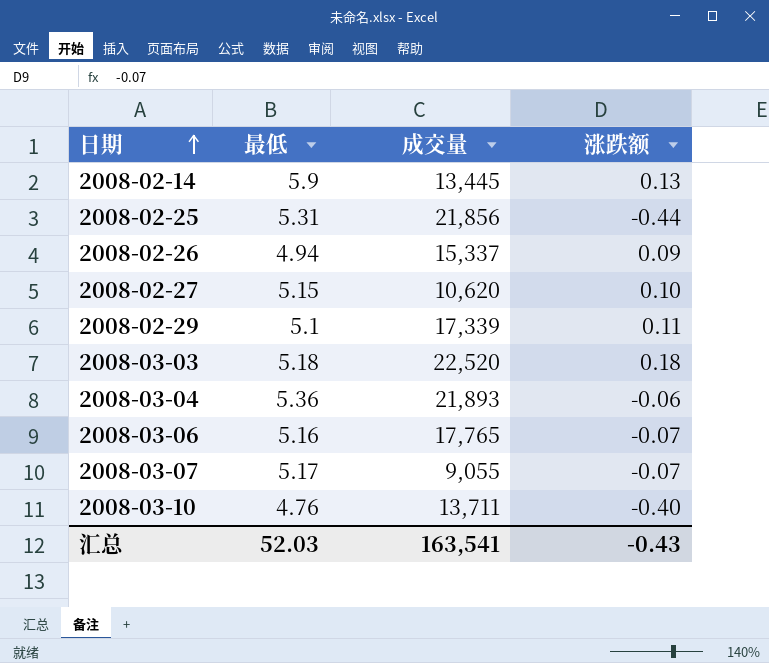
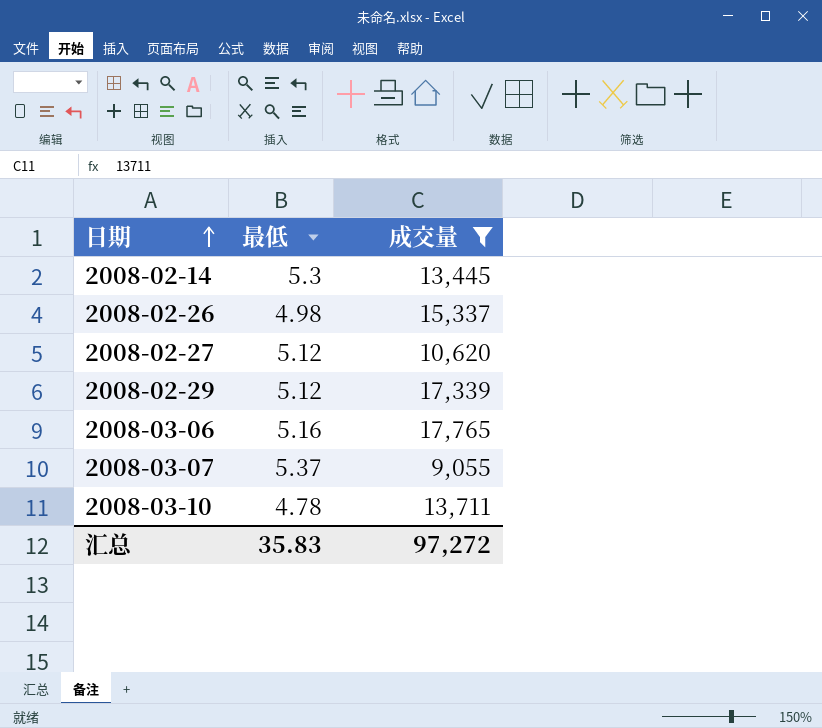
filter: none -> 成交量 <= 17,765
column 涨跌额 | position: 4 -> none
2008-02-14 | 最低: 5.9 -> 5.3
2008-02-26 | 最低: 4.94 -> 4.98
2008-02-27 | 最低: 5.15 -> 5.12
2008-02-29 | 最低: 5.1 -> 5.12
2008-03-07 | 最低: 5.17 -> 5.37
2008-03-10 | 最低: 4.76 -> 4.78
汇总 | 最低: 52.03 -> 35.83
汇总 | 成交量: 163,541 -> 97,272

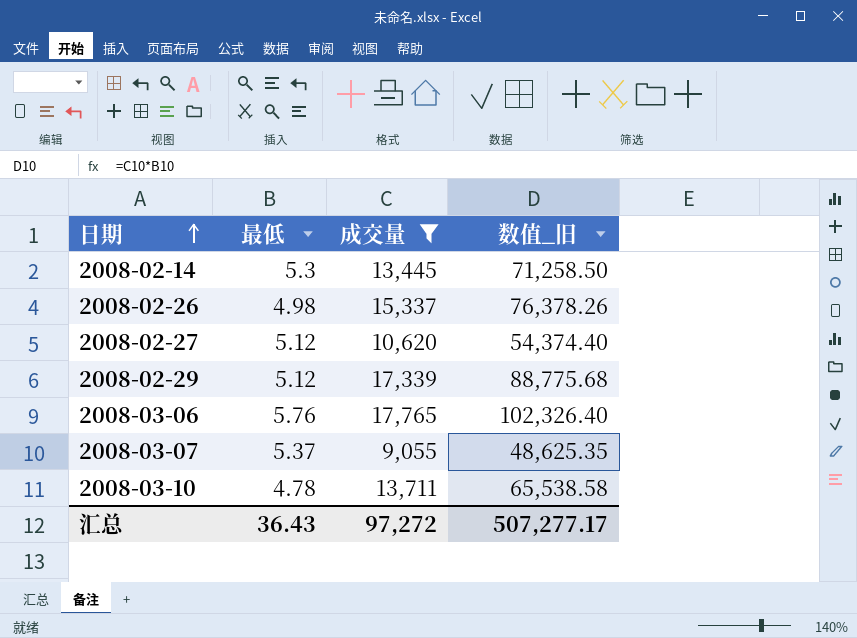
column 数值_旧 | formula: none -> [最低] * [成交量]
2008-03-06 | 最低: 5.16 -> 5.76
汇总 | 最低: 35.83 -> 36.43

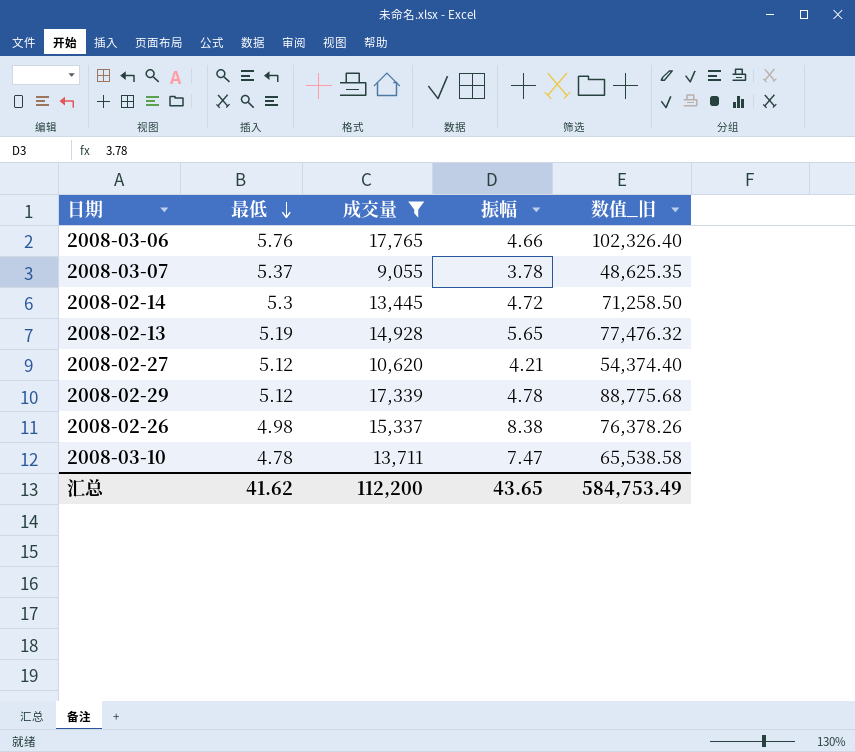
row order: 日期 ascending -> 最低 descending
column 振幅 | position: none -> 4
row 2008-02-13: none -> 5.19 | 14,928 | 5.65 | 77,476.32
汇总 | 最低: 36.43 -> 41.62
汇总 | 成交量: 97,272 -> 112,200
汇总 | 数值_旧: 507,277.17 -> 584,753.49

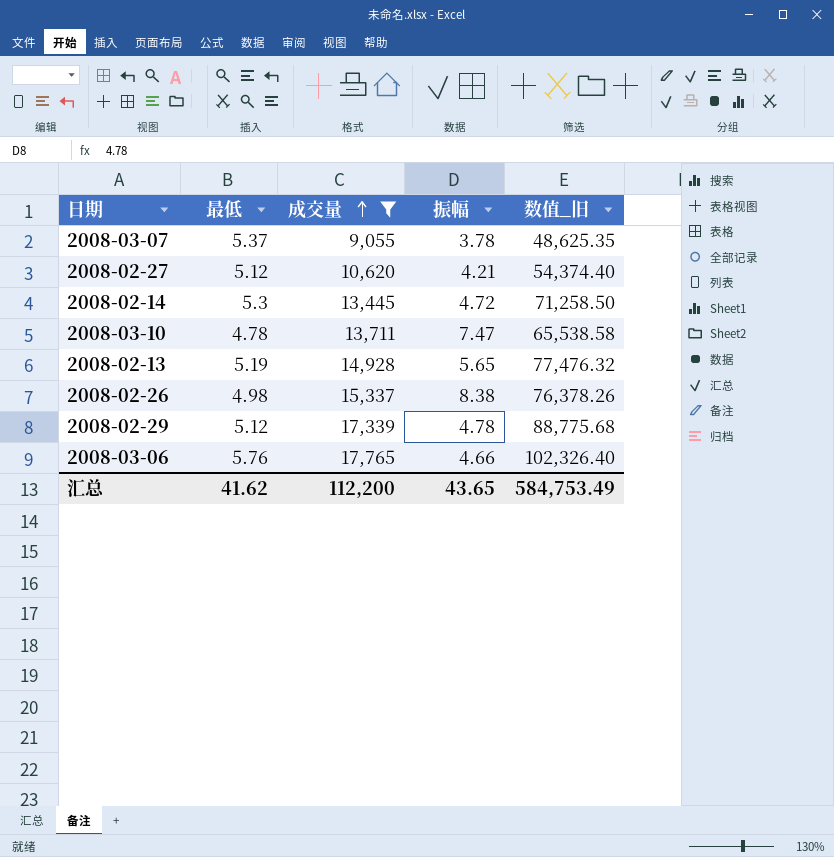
row order: 最低 descending -> 成交量 ascending

